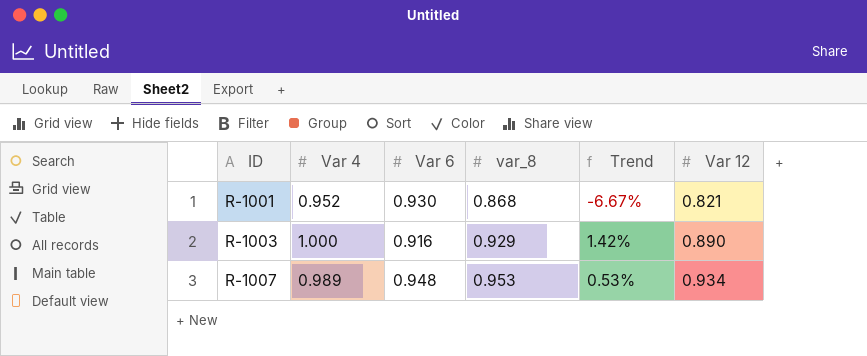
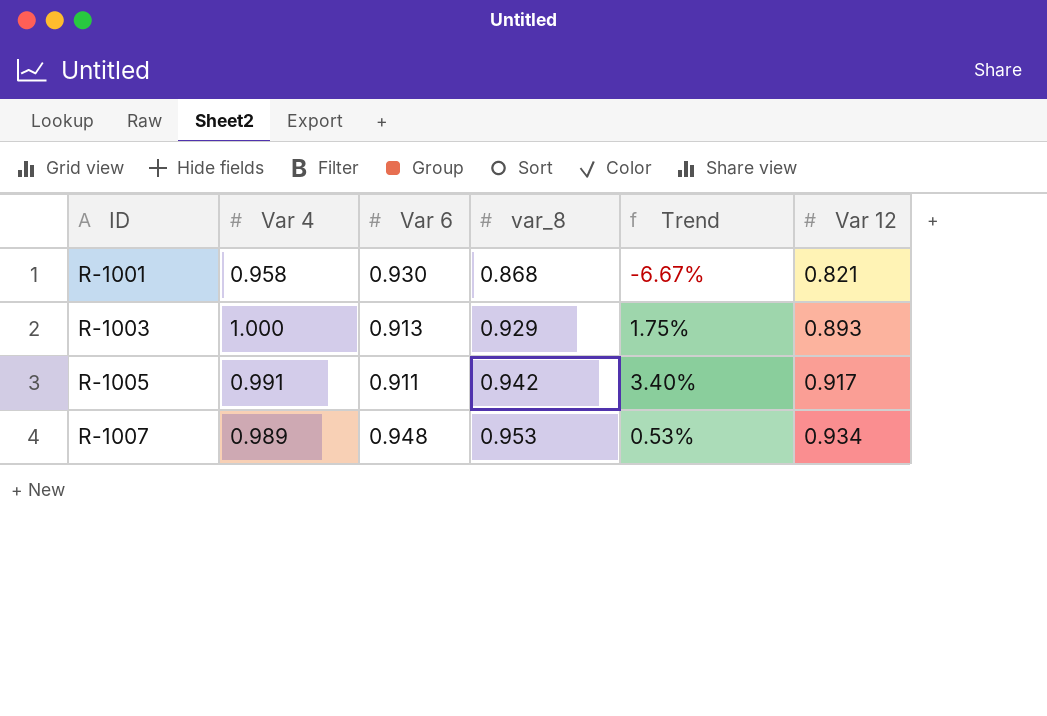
R-1001 | Var 4: 0.952 -> 0.958
R-1003 | Var 6: 0.916 -> 0.913
R-1003 | Trend: 1.42% -> 1.75%
R-1003 | Var 12: 0.890 -> 0.893
row R-1005: none -> 0.991 | 0.911 | 0.942 | 3.40% | 0.917

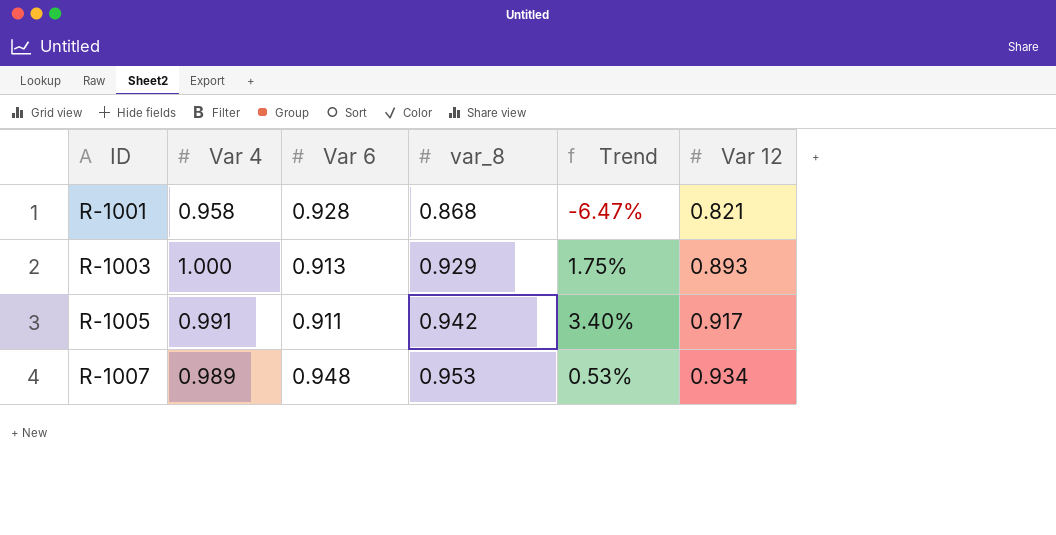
R-1001 | Var 6: 0.930 -> 0.928
R-1001 | Trend: -6.67% -> -6.47%

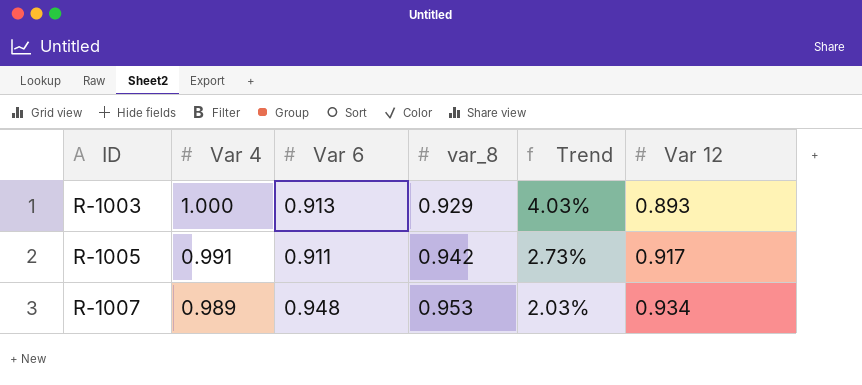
column Trend | formula: ([var_8] - [Var 6]) / [Var 6] -> ([var_8] - [Var 12]) / [Var 12]
row R-1001: 0.958 | 0.928 | 0.868 | -6.47% | 0.821 -> none

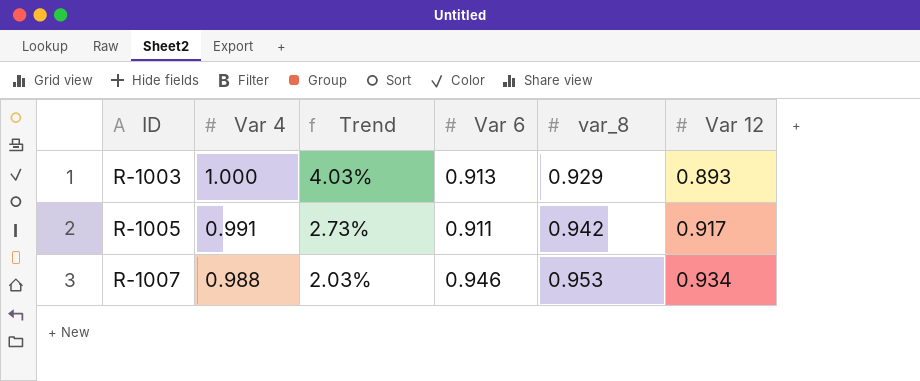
column Trend | position: 5 -> 3
R-1007 | Var 4: 0.989 -> 0.988
R-1007 | Var 6: 0.948 -> 0.946

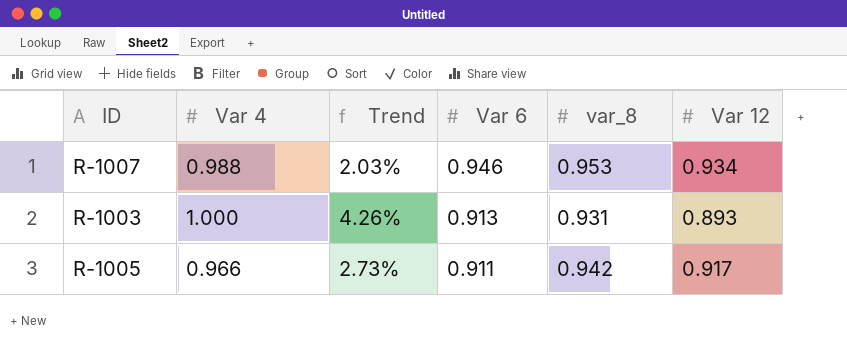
row order: ID ascending -> Var 6 descending
R-1003 | Trend: 4.03% -> 4.26%
R-1003 | var_8: 0.929 -> 0.931
R-1005 | Var 4: 0.991 -> 0.966

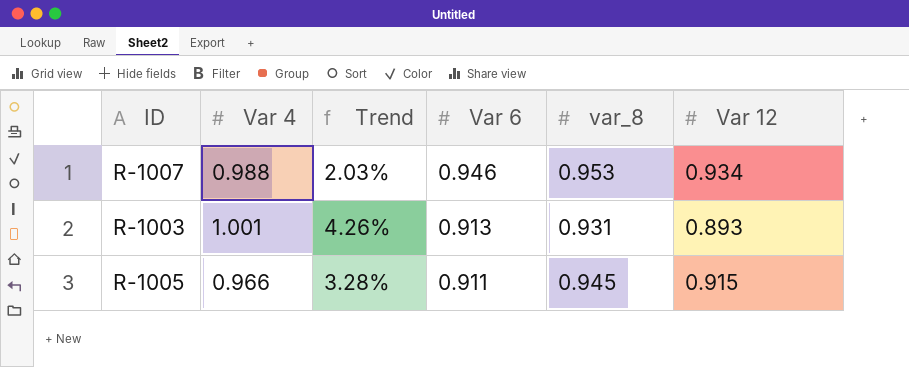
R-1003 | Var 4: 1.000 -> 1.001
R-1005 | Trend: 2.73% -> 3.28%
R-1005 | var_8: 0.942 -> 0.945
R-1005 | Var 12: 0.917 -> 0.915

